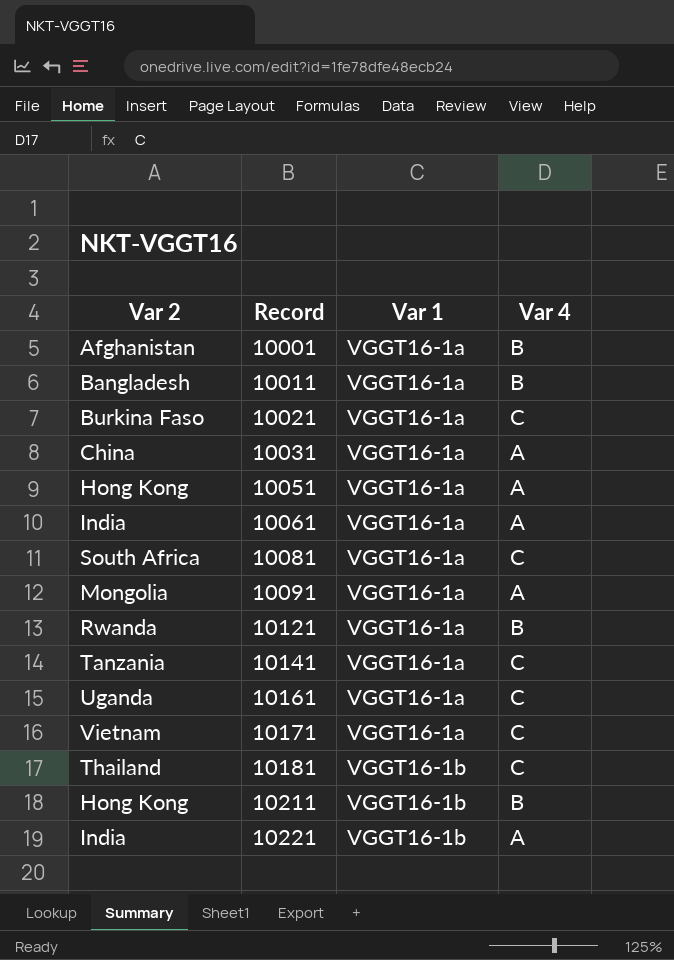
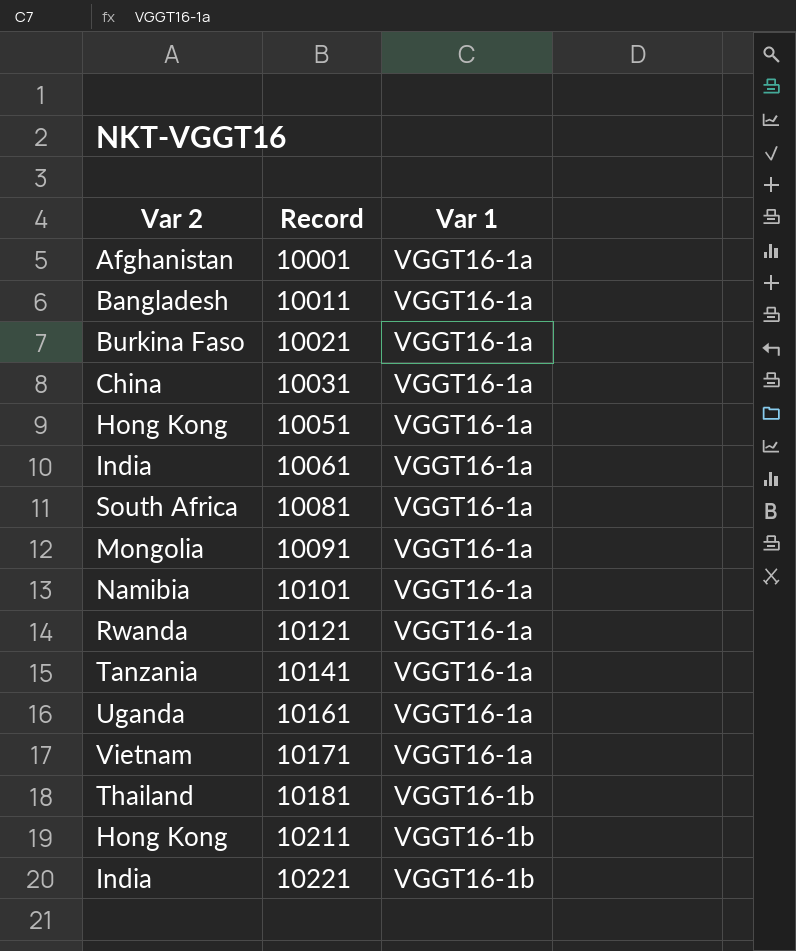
column Var 4 | position: 4 -> none
row 10101: none -> Namibia | VGGT16-1a

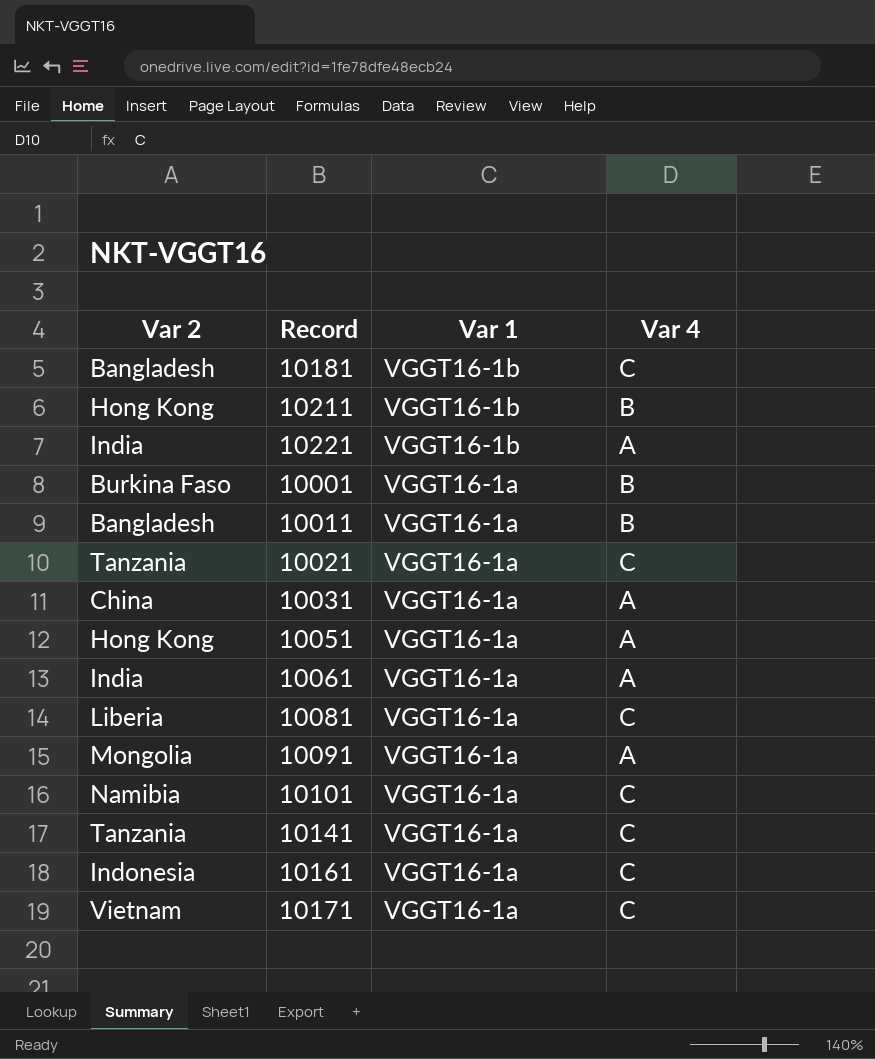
row order: Record ascending -> Var 1 descending
column Var 4 | position: none -> 4
row 10121: Rwanda | VGGT16-1a -> none
10181 | Var 2: Thailand -> Bangladesh
10001 | Var 2: Afghanistan -> Burkina Faso
10021 | Var 2: Burkina Faso -> Tanzania
10081 | Var 2: South Africa -> Liberia
10161 | Var 2: Uganda -> Indonesia

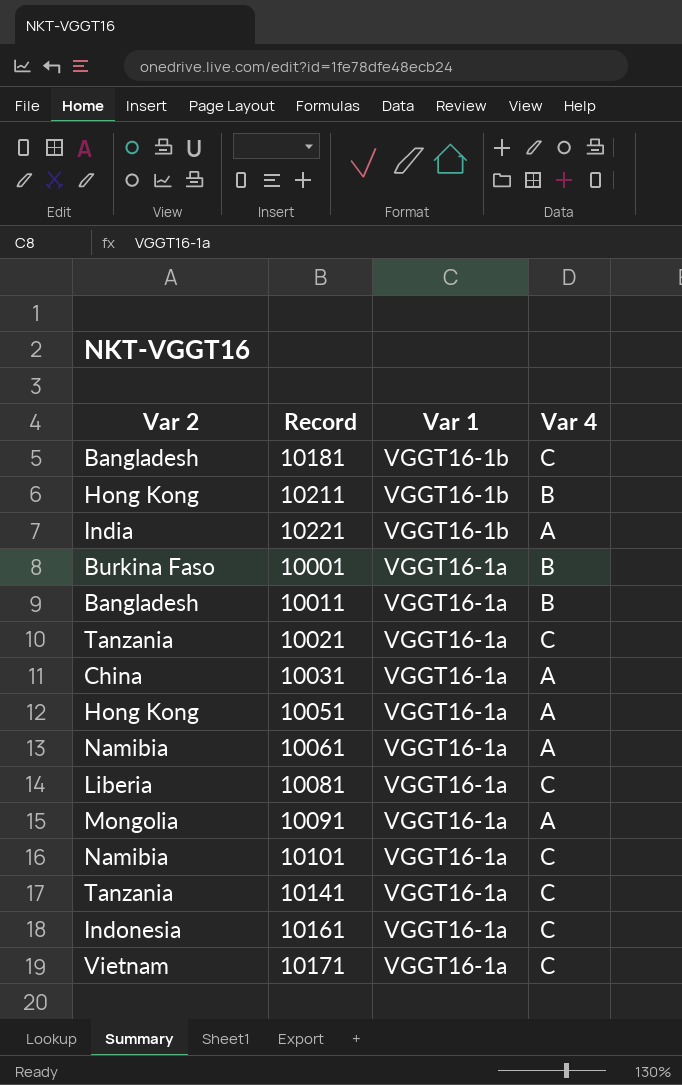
10061 | Var 2: India -> Namibia

